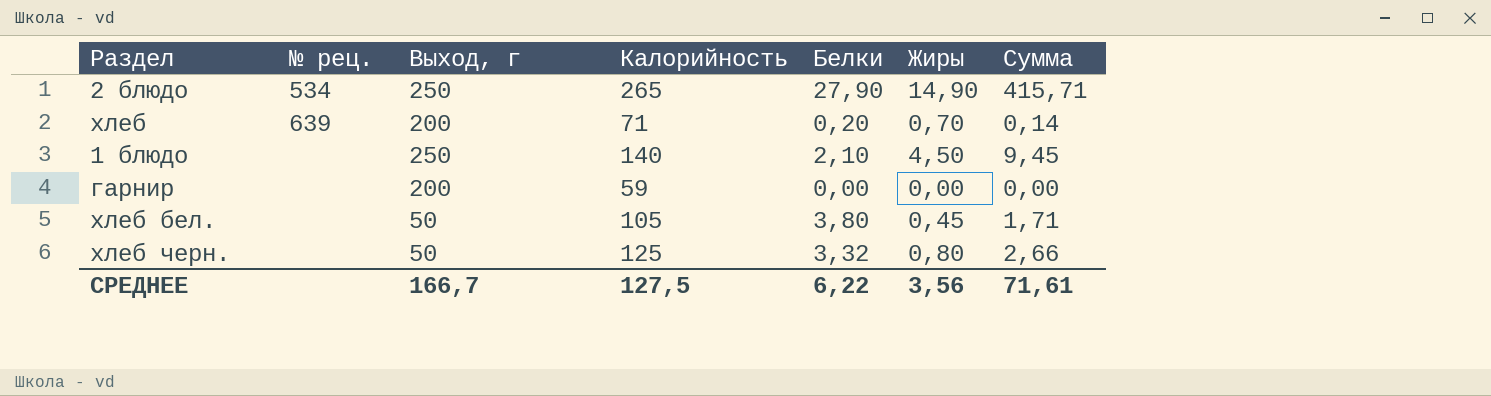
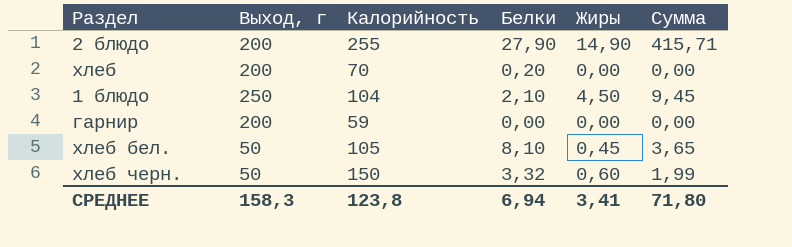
column № рец. | position: 2 -> none
2 блюдо | Выход, г: 250 -> 200
2 блюдо | Калорийность: 265 -> 255
хлеб | Калорийность: 71 -> 70
хлеб | Жиры: 0,70 -> 0,00
хлеб | Сумма: 0,14 -> 0,00
1 блюдо | Калорийность: 140 -> 104
хлеб бел. | Белки: 3,80 -> 8,10
хлеб бел. | Сумма: 1,71 -> 3,65
хлеб черн. | Калорийность: 125 -> 150
хлеб черн. | Жиры: 0,80 -> 0,60
хлеб черн. | Сумма: 2,66 -> 1,99
СРЕДНЕЕ | Выход, г: 166,7 -> 158,3
СРЕДНЕЕ | Калорийность: 127,5 -> 123,8
СРЕДНЕЕ | Белки: 6,22 -> 6,94
СРЕДНЕЕ | Жиры: 3,56 -> 3,41
СРЕДНЕЕ | Сумма: 71,61 -> 71,80

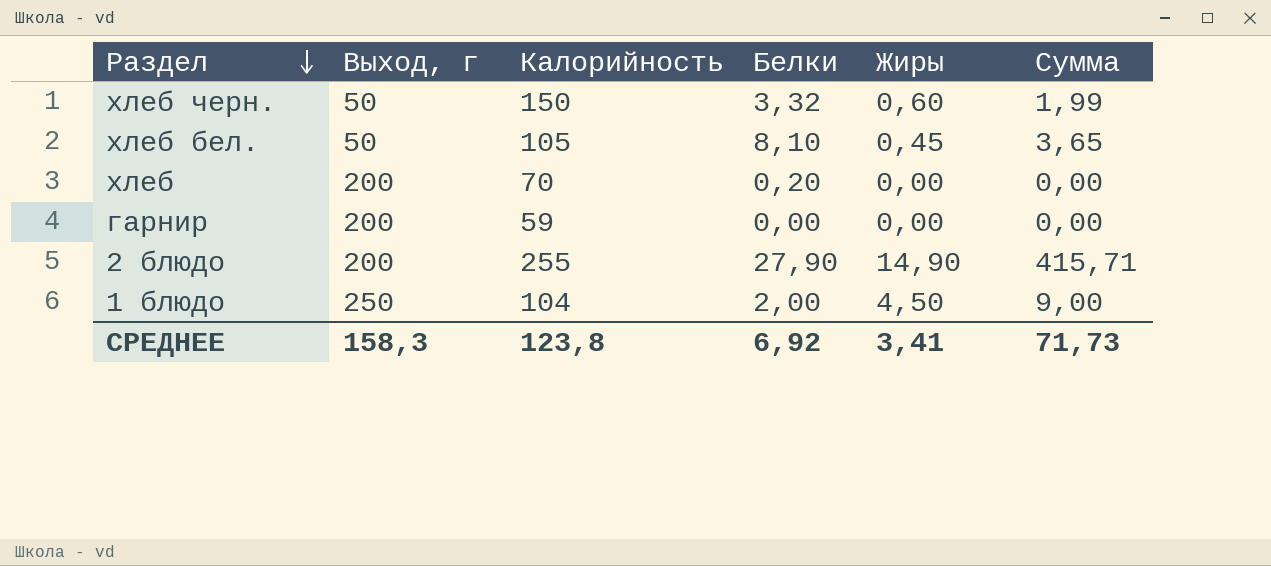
row order: none -> Раздел descending
1 блюдо | Белки: 2,10 -> 2,00
1 блюдо | Сумма: 9,45 -> 9,00
СРЕДНЕЕ | Белки: 6,94 -> 6,92
СРЕДНЕЕ | Сумма: 71,80 -> 71,73

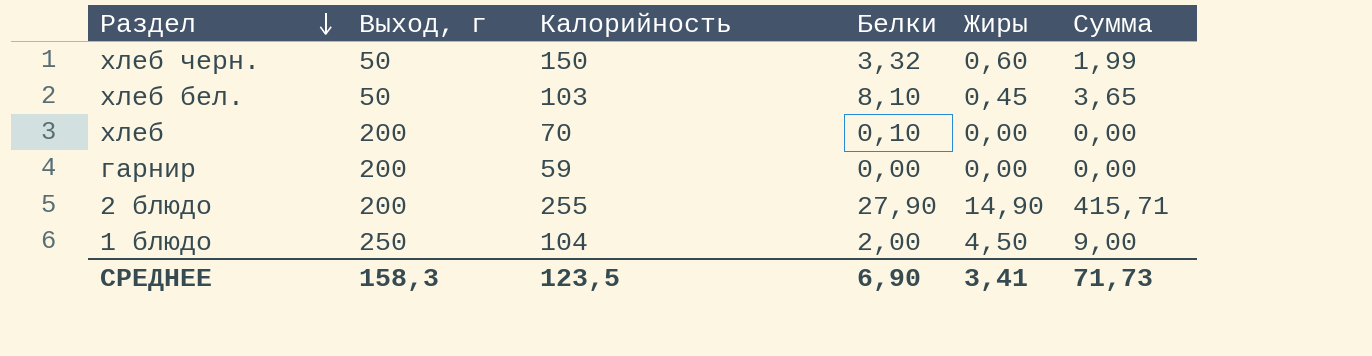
хлеб бел. | Калорийность: 105 -> 103
хлеб | Белки: 0,20 -> 0,10
СРЕДНЕЕ | Калорийность: 123,8 -> 123,5
СРЕДНЕЕ | Белки: 6,92 -> 6,90

